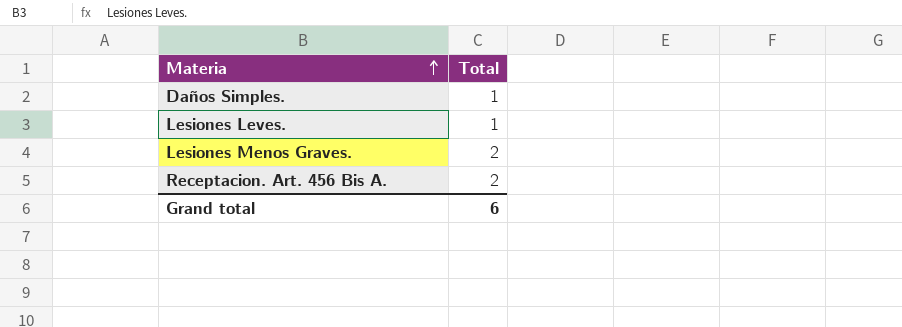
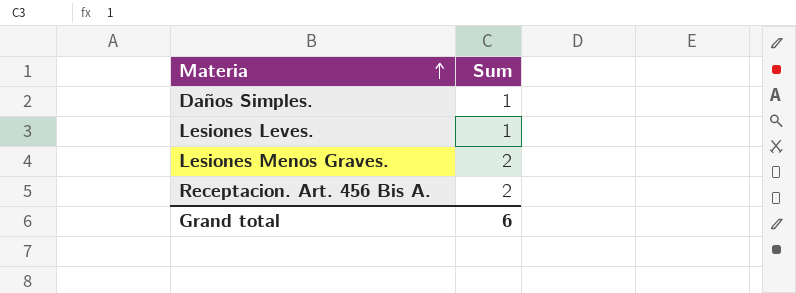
column name: Total -> Sum

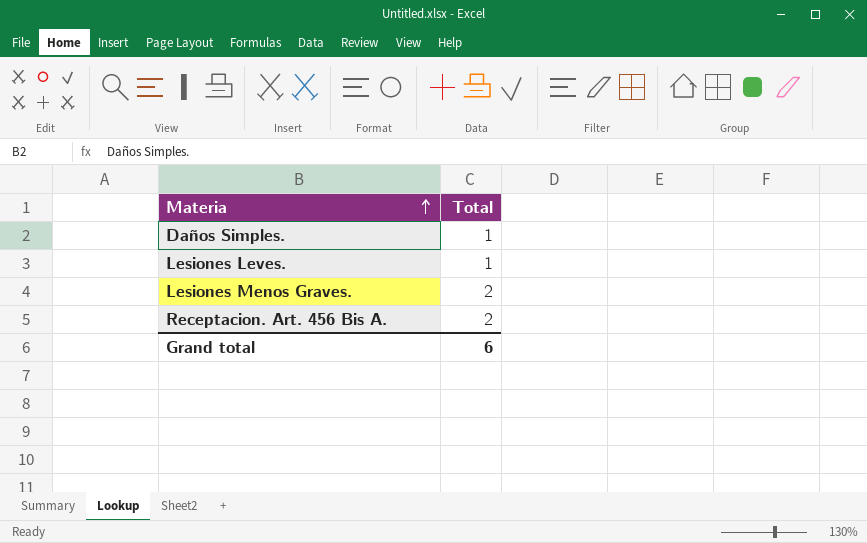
column name: Sum -> Total

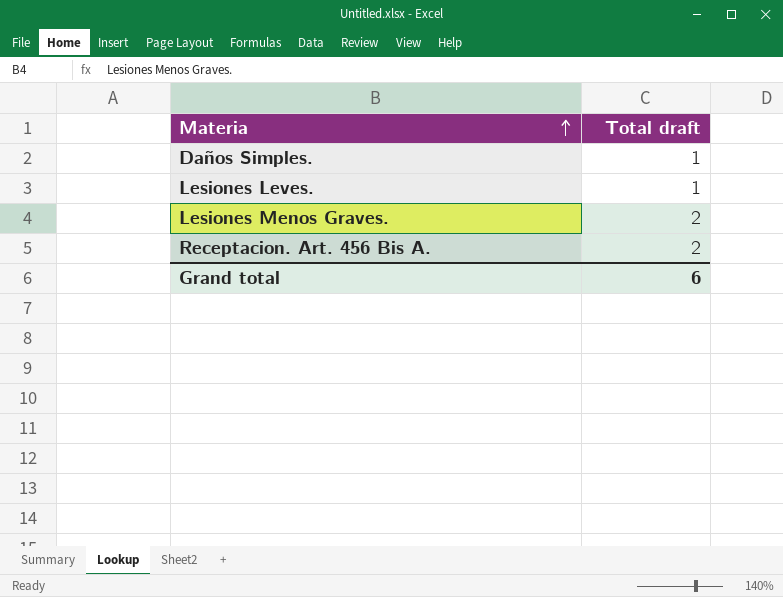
column name: Total -> Total draft

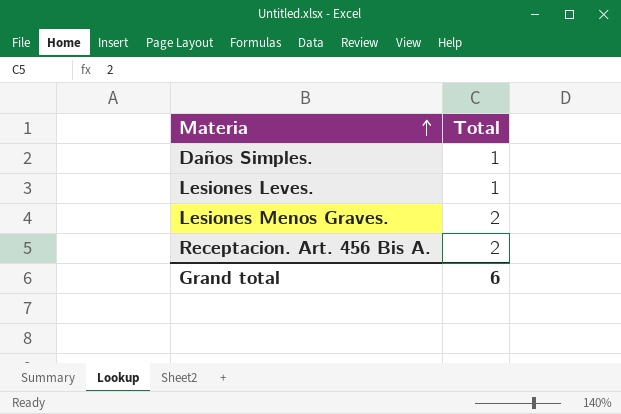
column name: Total draft -> Total

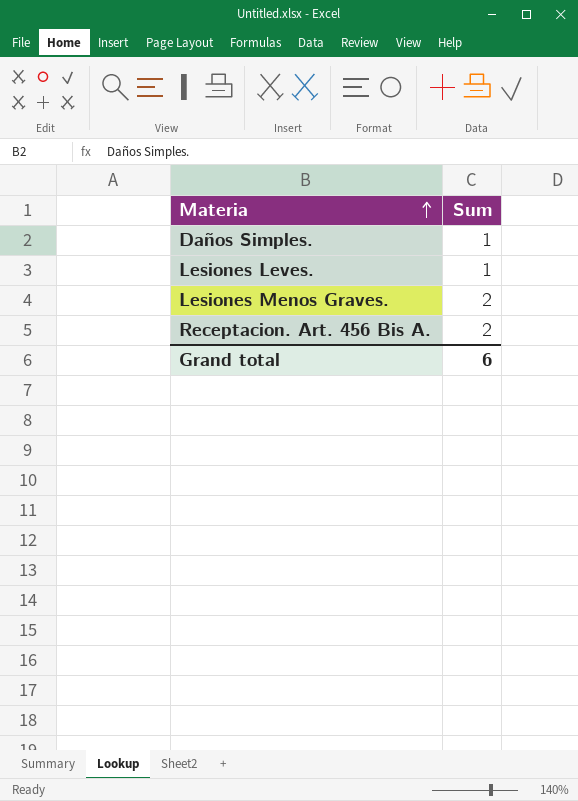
column name: Total -> Sum

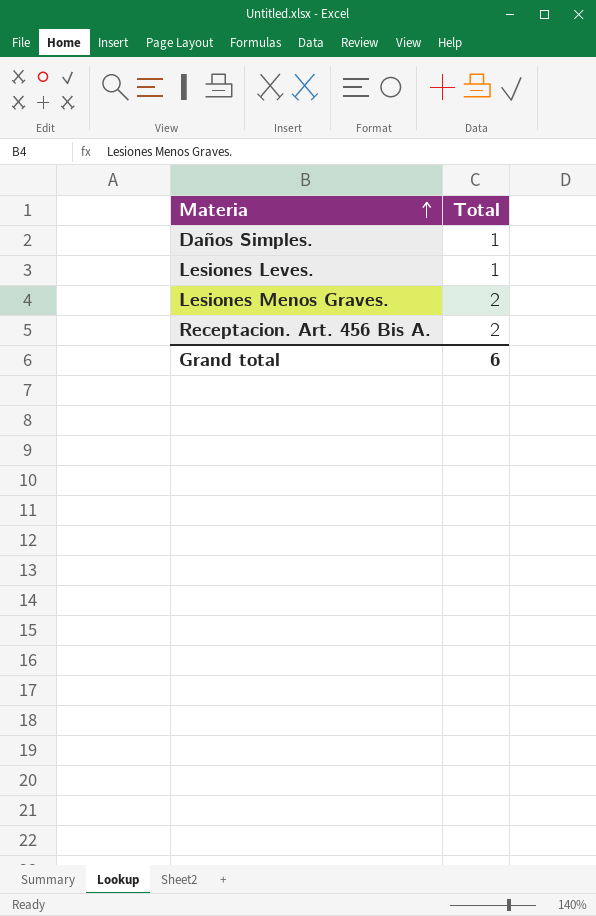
column name: Sum -> Total

